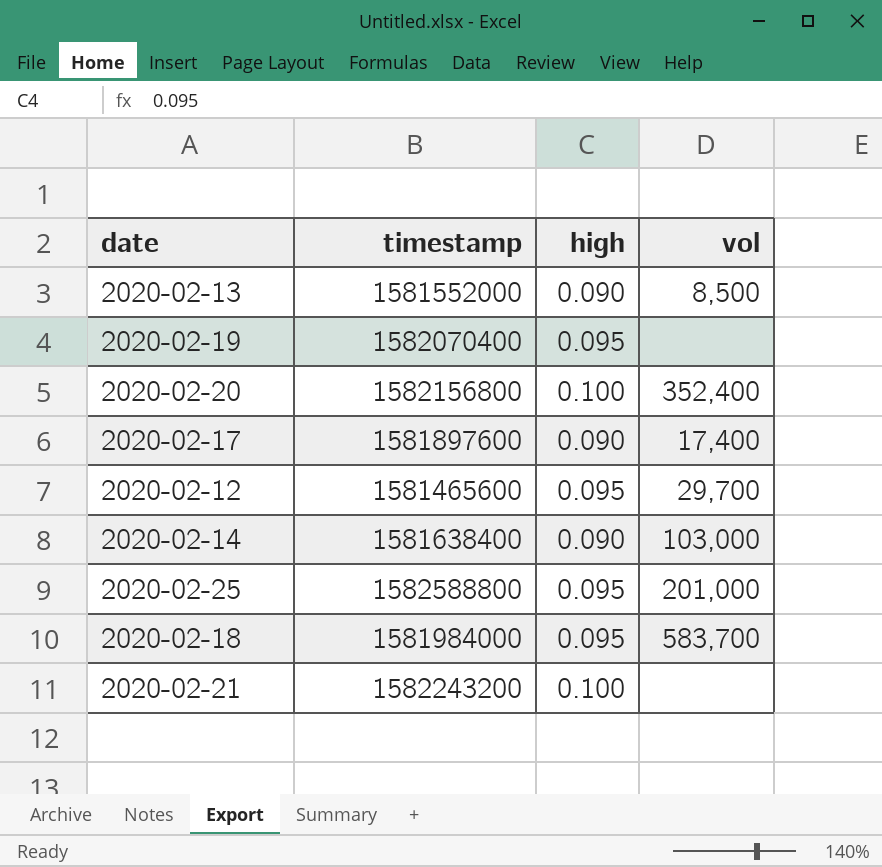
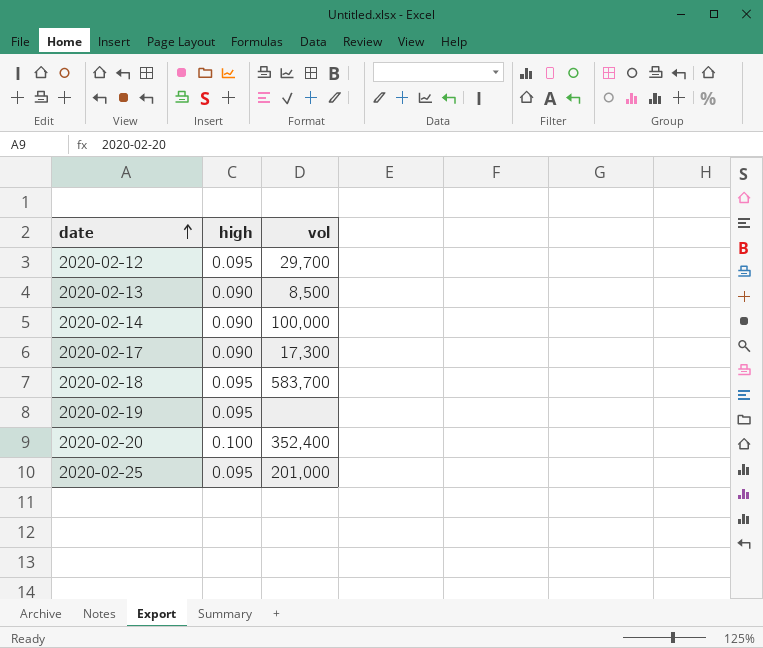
row order: none -> date ascending
column timestamp | position: 2 -> none
row 2020-02-21: 1582243200 | 0.100 | none -> none
2020-02-14 | vol: 103,000 -> 100,000
2020-02-17 | vol: 17,400 -> 17,300

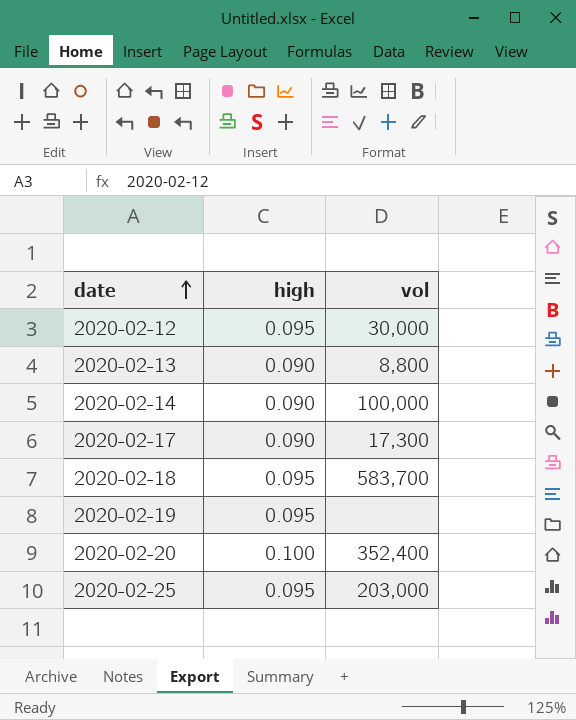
2020-02-12 | vol: 29,700 -> 30,000
2020-02-13 | vol: 8,500 -> 8,800
2020-02-25 | vol: 201,000 -> 203,000

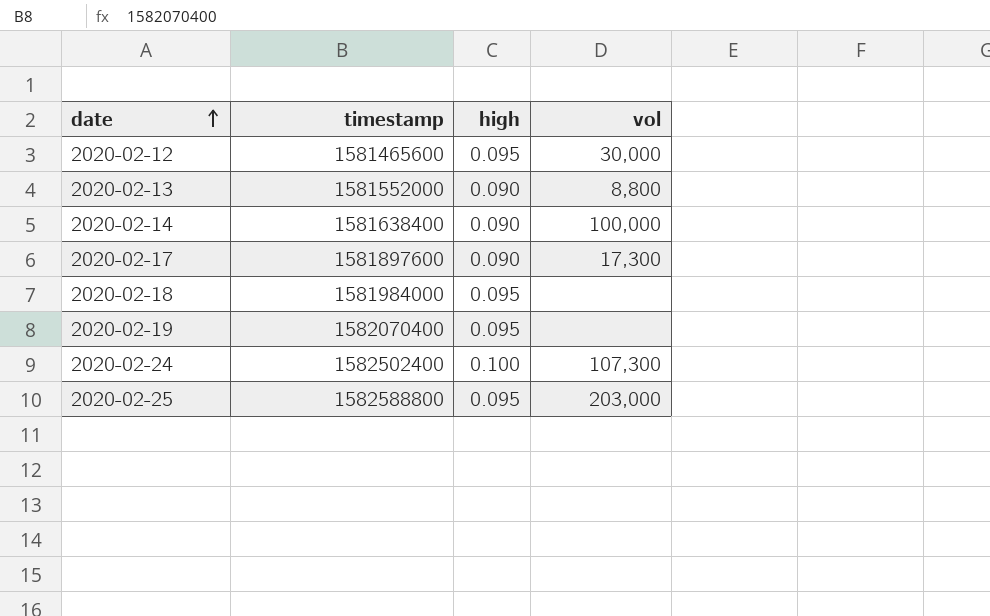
column timestamp | position: none -> 2
row 2020-02-20: 0.100 | 352,400 -> none
2020-02-18 | vol: 583,700 -> none
row 2020-02-24: none -> 1582502400 | 0.100 | 107,300

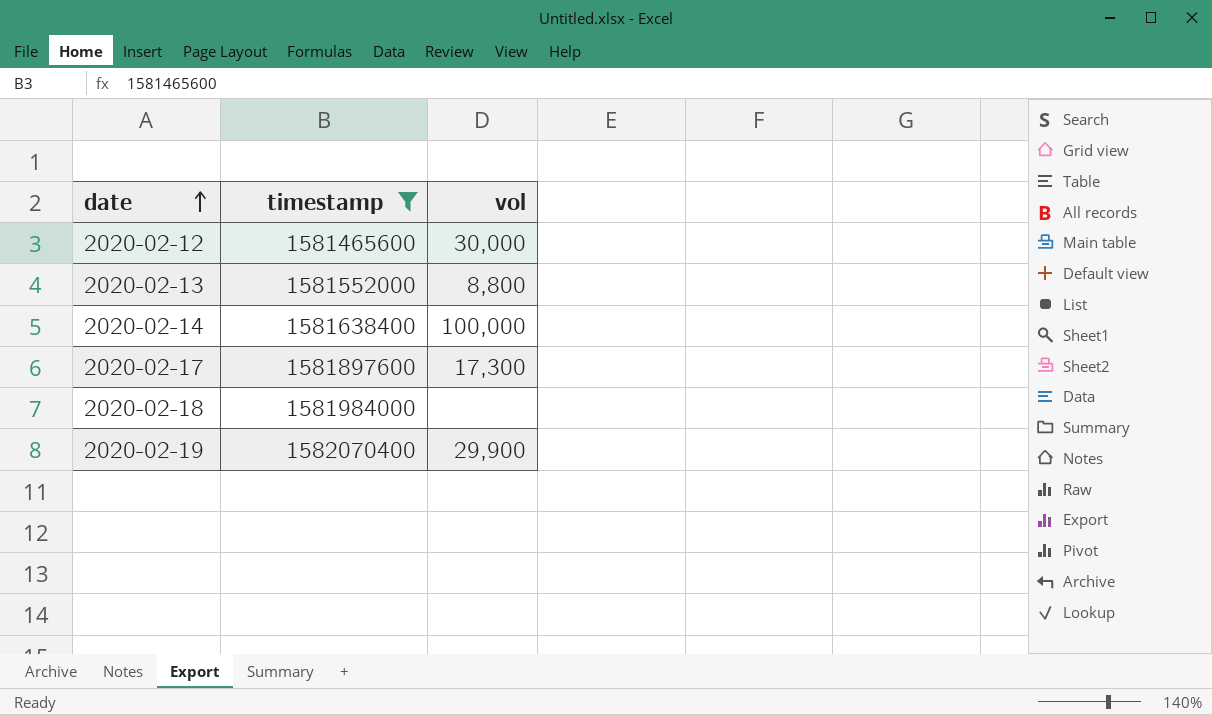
filter: none -> timestamp <= 1582070400
column high | position: 3 -> none
2020-02-19 | vol: none -> 29,900

